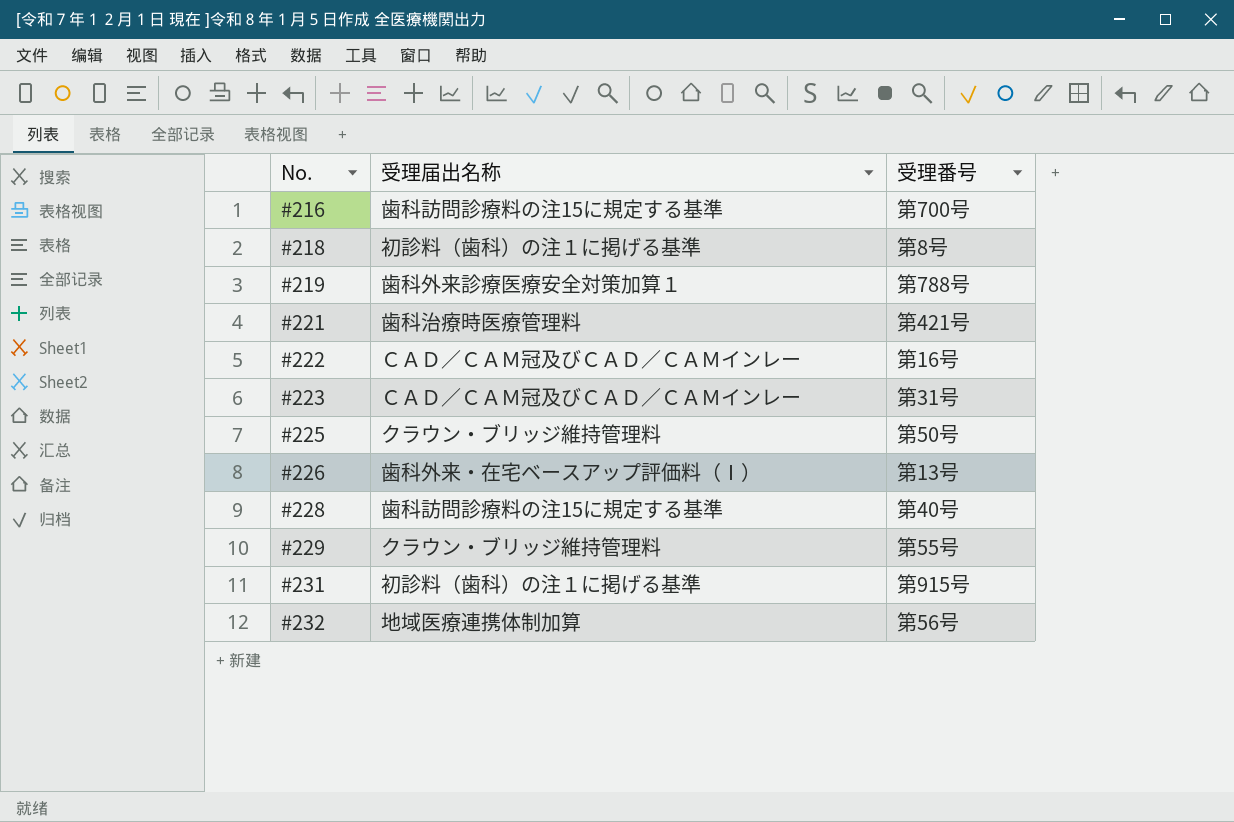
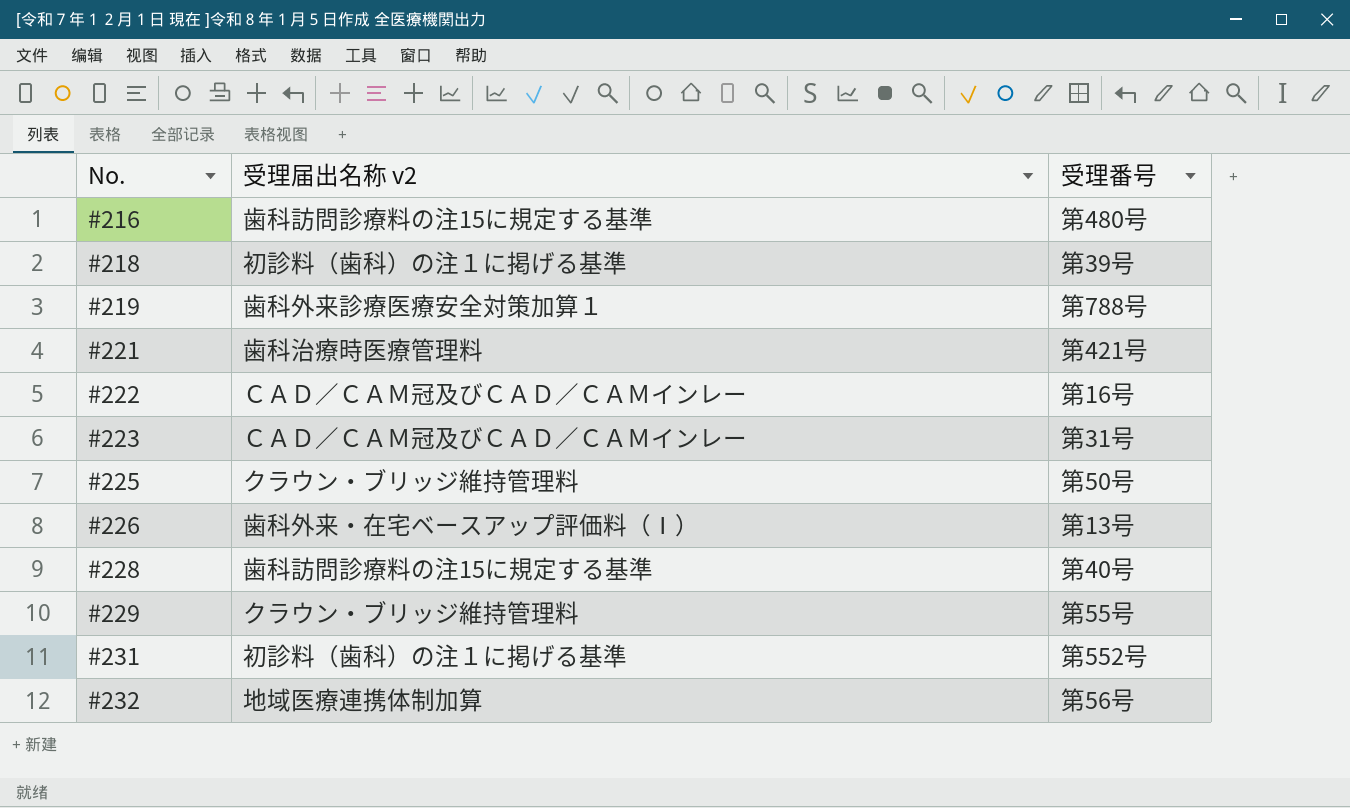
column name: 受理届出名称 -> 受理届出名称 v2
#216 | 受理番号: 第700号 -> 第480号
#218 | 受理番号: 第8号 -> 第39号
#231 | 受理番号: 第915号 -> 第552号

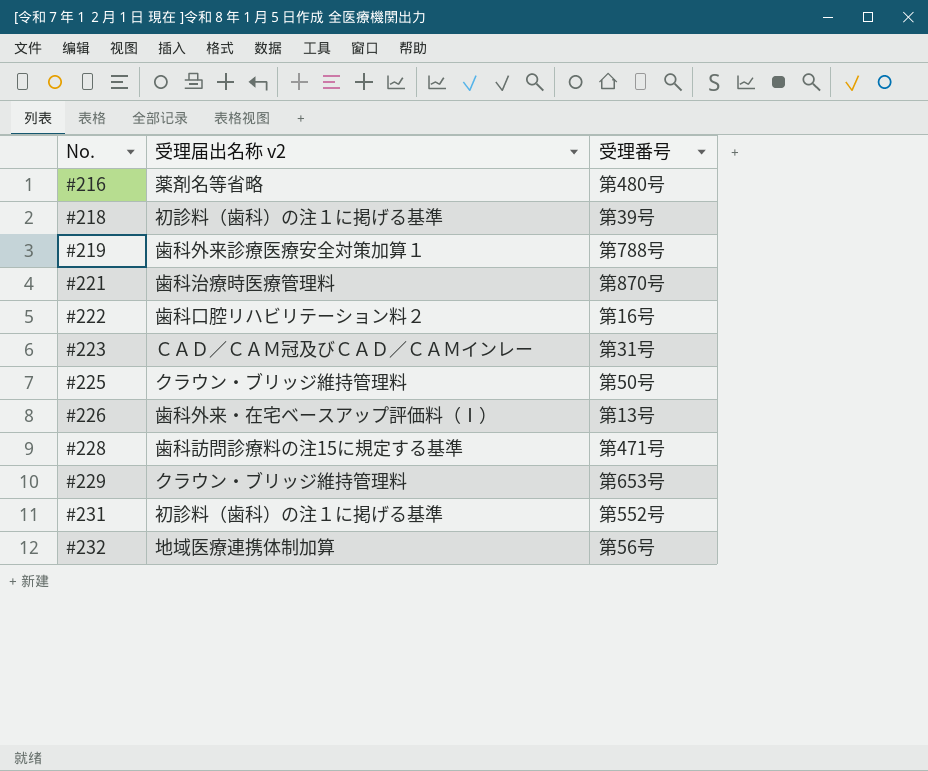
#216 | 受理届出名称 v2: 歯科訪問診療料の注15に規定する基準 -> 薬剤名等省略
#221 | 受理番号: 第421号 -> 第870号
#222 | 受理届出名称 v2: ＣＡＤ／ＣＡＭ冠及びＣＡＤ／ＣＡＭインレー -> 歯科口腔リハビリテーション料２
#228 | 受理番号: 第40号 -> 第471号
#229 | 受理番号: 第55号 -> 第653号

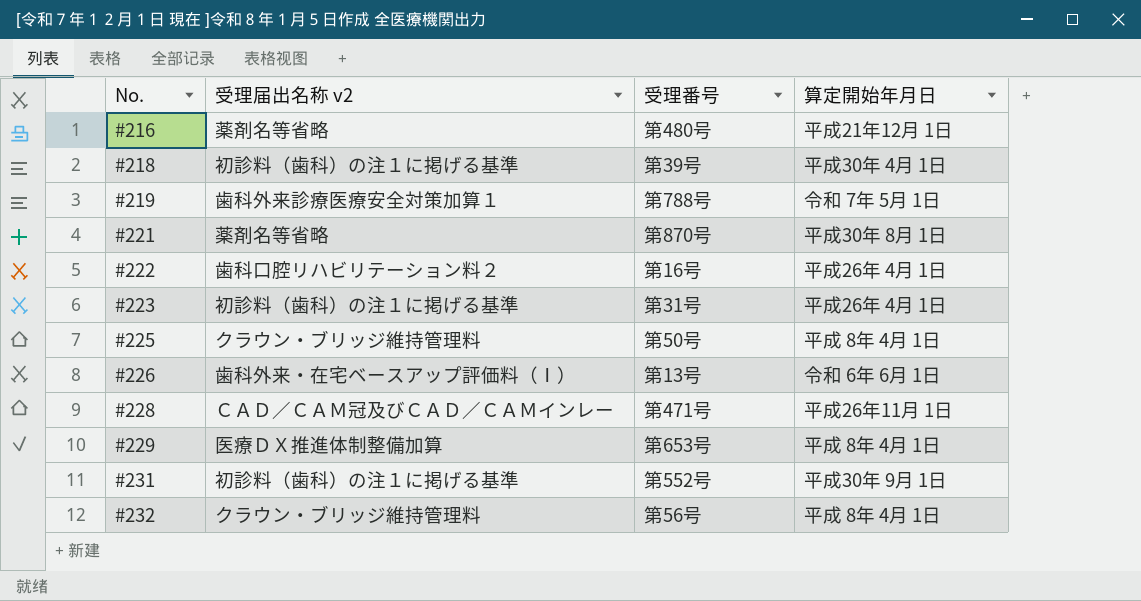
column 算定開始年月日 | position: none -> 4
#221 | 受理届出名称 v2: 歯科治療時医療管理料 -> 薬剤名等省略
#223 | 受理届出名称 v2: ＣＡＤ／ＣＡＭ冠及びＣＡＤ／ＣＡＭインレー -> 初診料（歯科）の注１に掲げる基準
#228 | 受理届出名称 v2: 歯科訪問診療料の注15に規定する基準 -> ＣＡＤ／ＣＡＭ冠及びＣＡＤ／ＣＡＭインレー
#229 | 受理届出名称 v2: クラウン・ブリッジ維持管理料 -> 医療ＤＸ推進体制整備加算
#232 | 受理届出名称 v2: 地域医療連携体制加算 -> クラウン・ブリッジ維持管理料

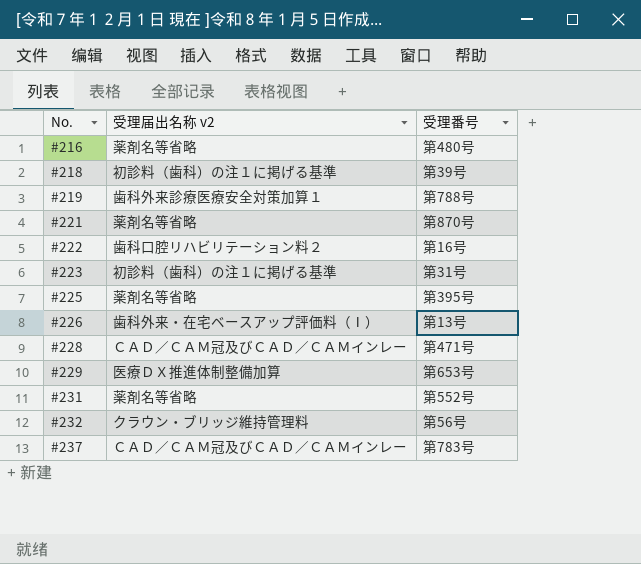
column 算定開始年月日 | position: 4 -> none
#225 | 受理届出名称 v2: クラウン・ブリッジ維持管理料 -> 薬剤名等省略
#225 | 受理番号: 第50号 -> 第395号
#231 | 受理届出名称 v2: 初診料（歯科）の注１に掲げる基準 -> 薬剤名等省略
row #237: none -> ＣＡＤ／ＣＡＭ冠及びＣＡＤ／ＣＡＭインレー | 第783号

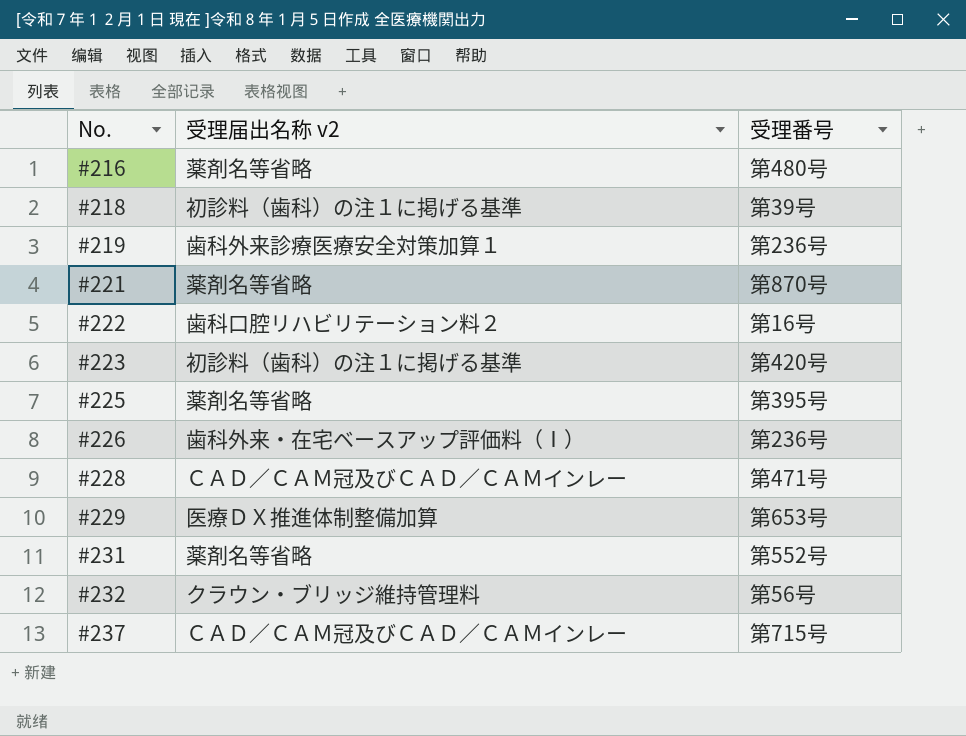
#219 | 受理番号: 第788号 -> 第236号
#223 | 受理番号: 第31号 -> 第420号
#226 | 受理番号: 第13号 -> 第236号
#237 | 受理番号: 第783号 -> 第715号

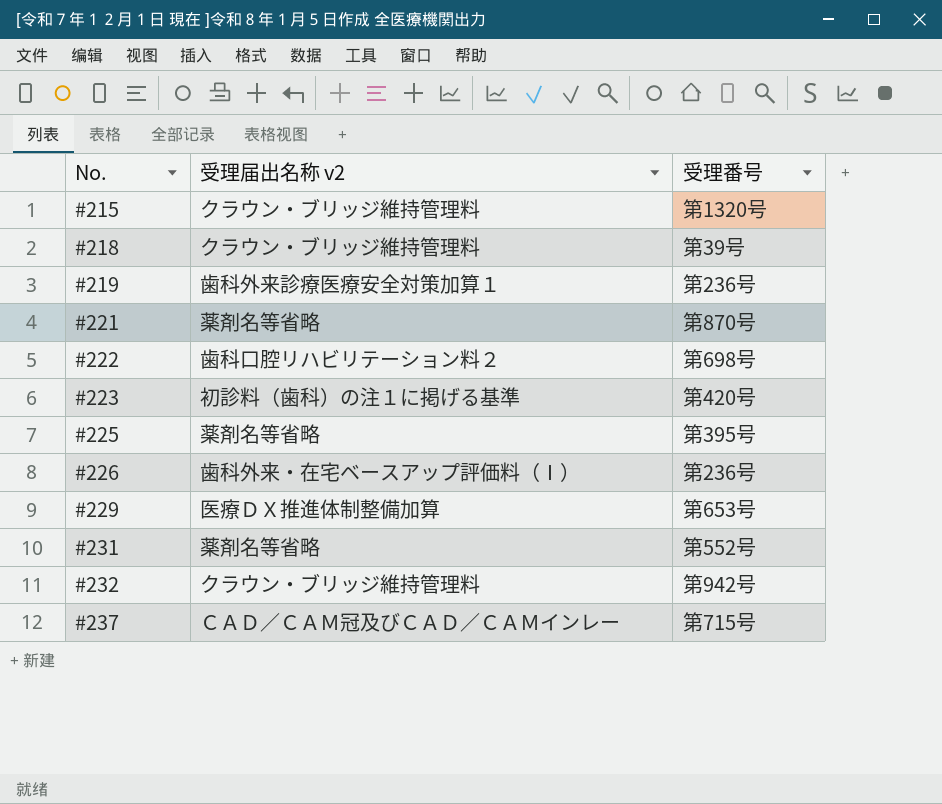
row #216: 薬剤名等省略 | 第480号 -> none
row #228: ＣＡＤ／ＣＡＭ冠及びＣＡＤ／ＣＡＭインレー | 第471号 -> none
row #215: none -> クラウン・ブリッジ維持管理料 | 第1320号
#218 | 受理届出名称 v2: 初診料（歯科）の注１に掲げる基準 -> クラウン・ブリッジ維持管理料
#222 | 受理番号: 第16号 -> 第698号
#232 | 受理番号: 第56号 -> 第942号

